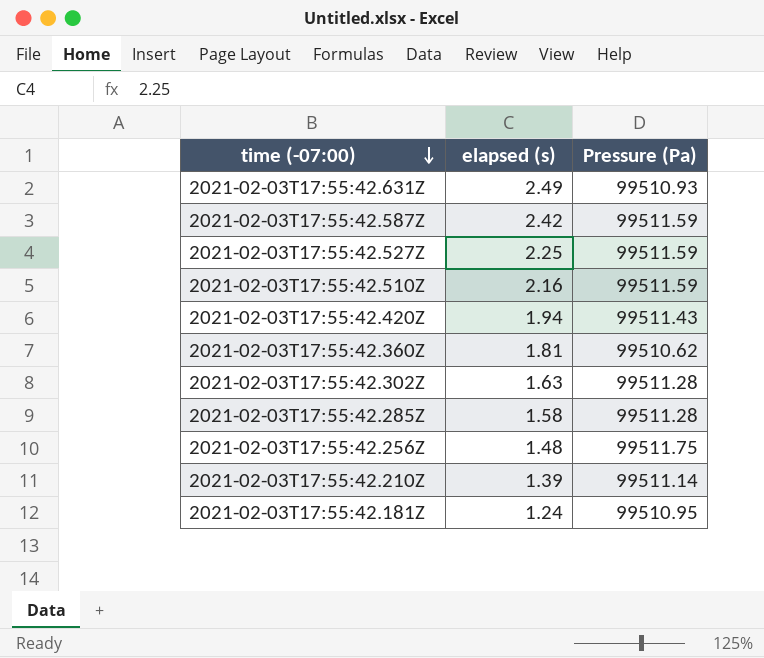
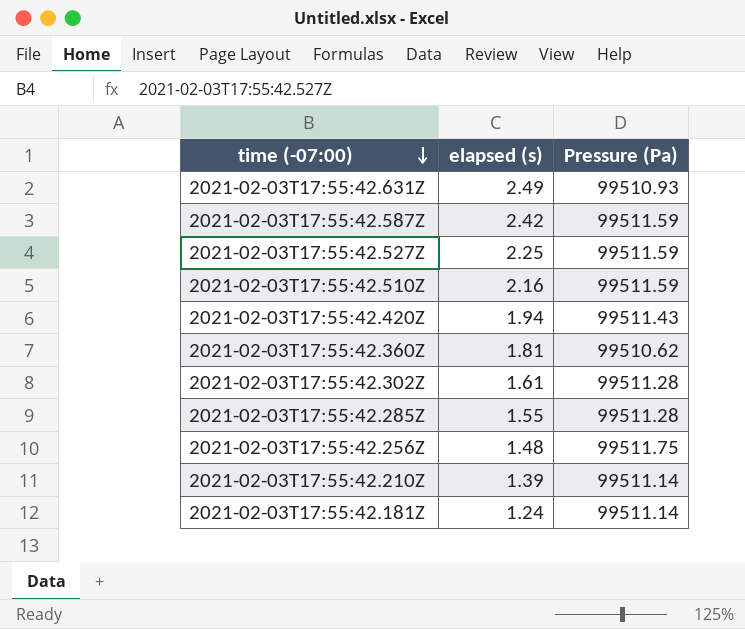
2021-02-03T17:55:42.302Z | elapsed (s): 1.63 -> 1.61
2021-02-03T17:55:42.285Z | elapsed (s): 1.58 -> 1.55
2021-02-03T17:55:42.181Z | Pressure (Pa): 99510.95 -> 99511.14

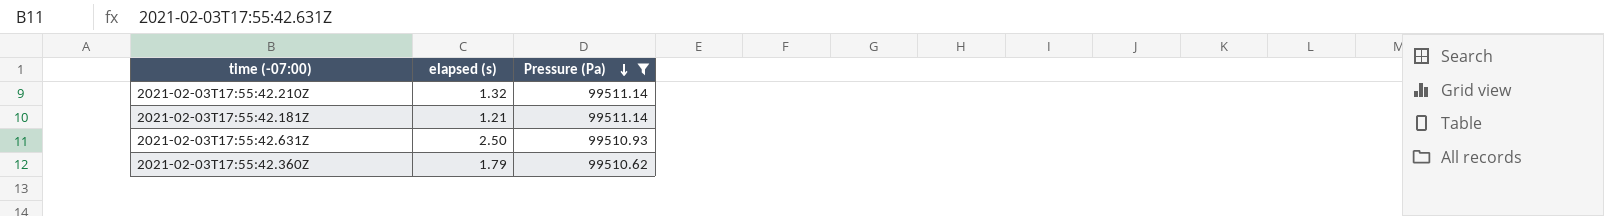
filter: none -> Pressure (Pa) <= 99511.14
row order: time (-07:00) descending -> Pressure (Pa) descending
2021-02-03T17:55:42.210Z | elapsed (s): 1.39 -> 1.32
2021-02-03T17:55:42.181Z | elapsed (s): 1.24 -> 1.21
2021-02-03T17:55:42.631Z | elapsed (s): 2.49 -> 2.50
2021-02-03T17:55:42.360Z | elapsed (s): 1.81 -> 1.79

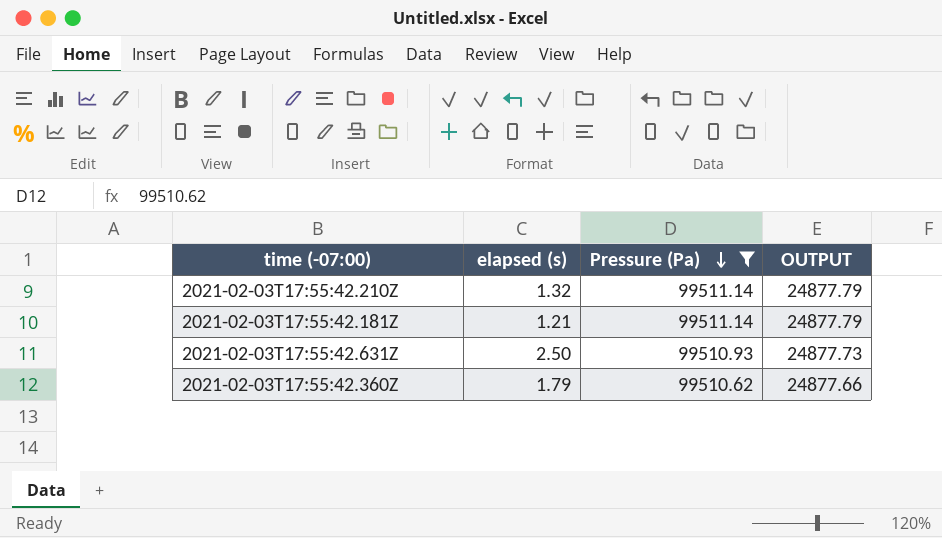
column OUTPUT | formula: none -> [Pressure (Pa)] * 0.25

